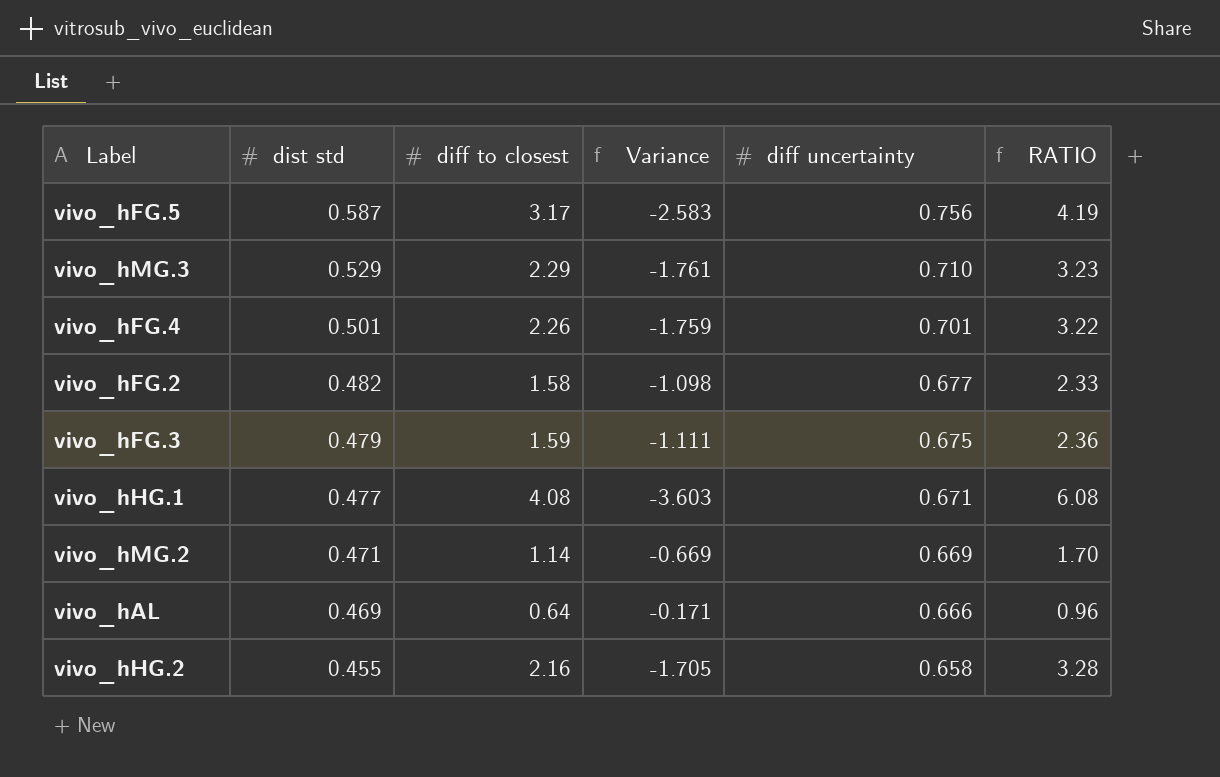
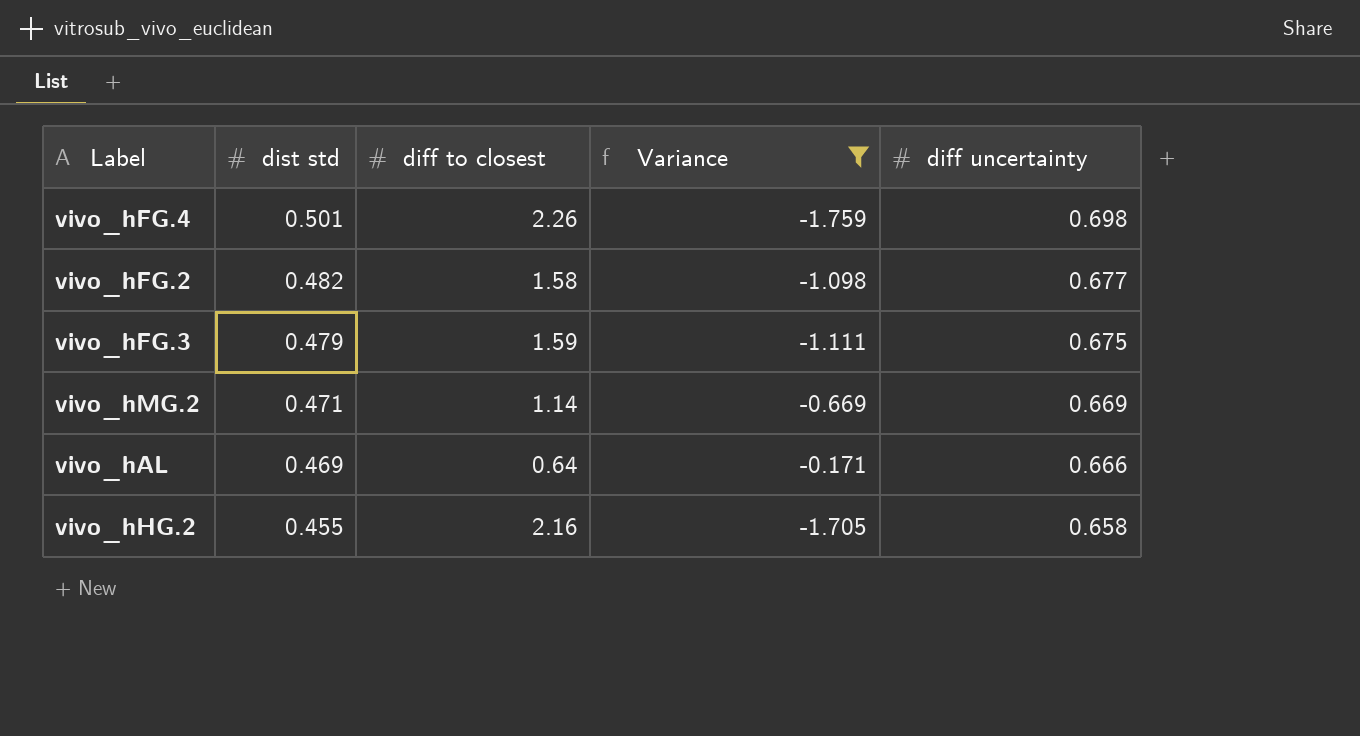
filter: none -> Variance >= -1.759
column RATIO | formula: [diff to closest] / [diff uncertainty] -> none
vivo_hFG.4 | diff uncertainty: 0.701 -> 0.698

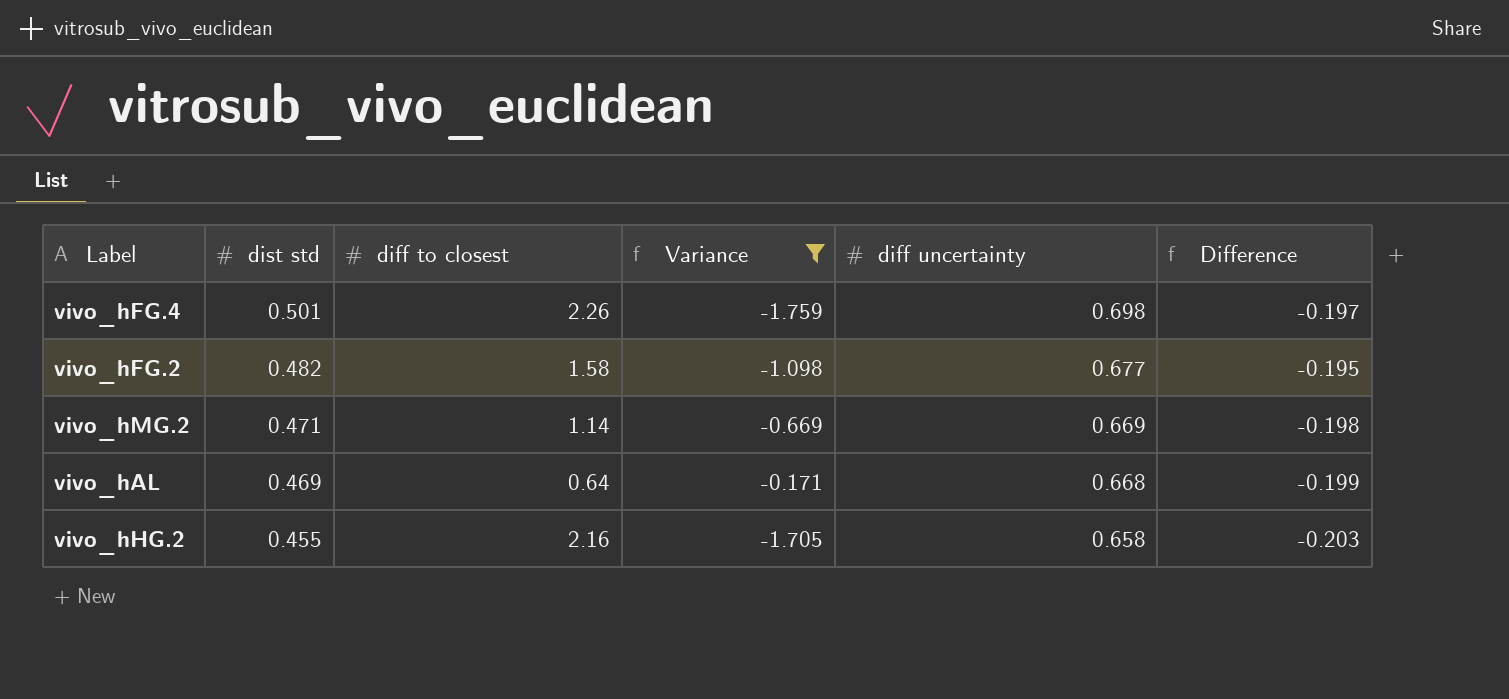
column Difference | formula: none -> [dist std] - [diff uncertainty]
row vivo_hFG.3: 0.479 | 1.59 | -1.111 | 0.675 -> none
vivo_hAL | diff uncertainty: 0.666 -> 0.668

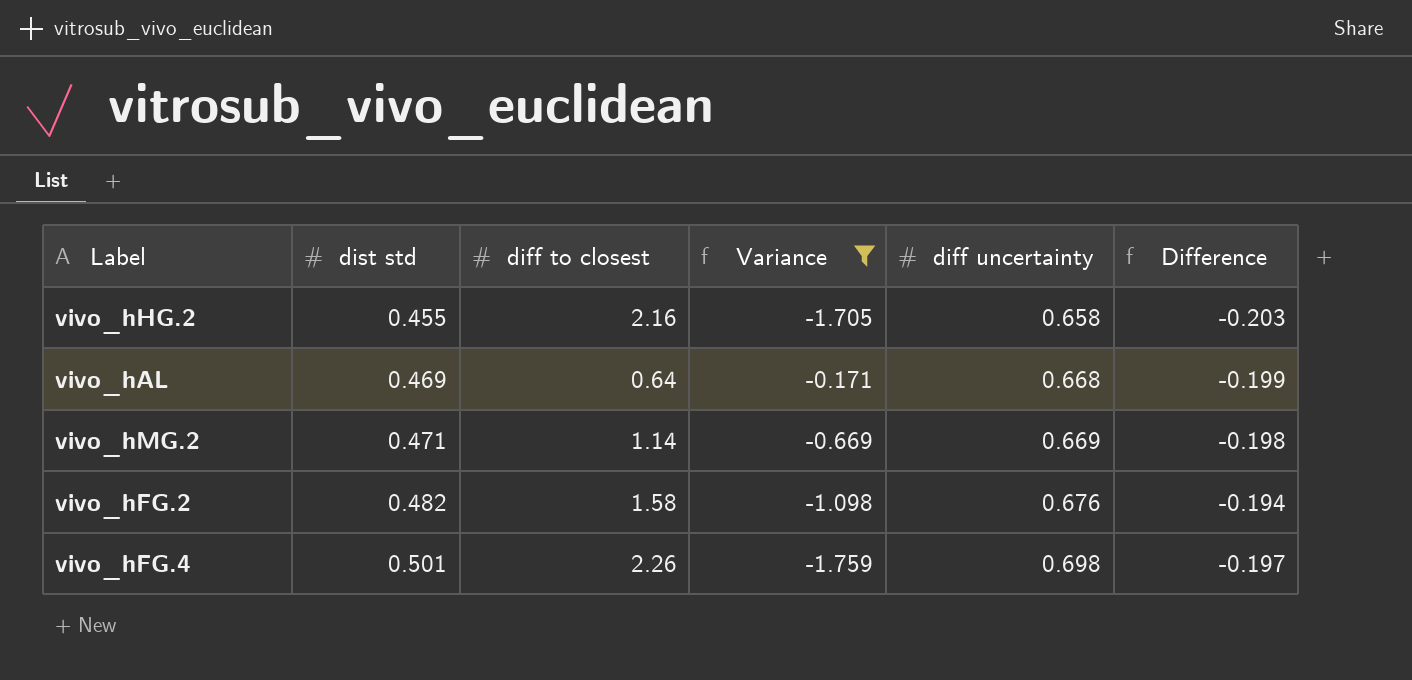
row order: dist std descending -> dist std ascending
vivo_hFG.2 | diff uncertainty: 0.677 -> 0.676
vivo_hFG.2 | Difference: -0.195 -> -0.194

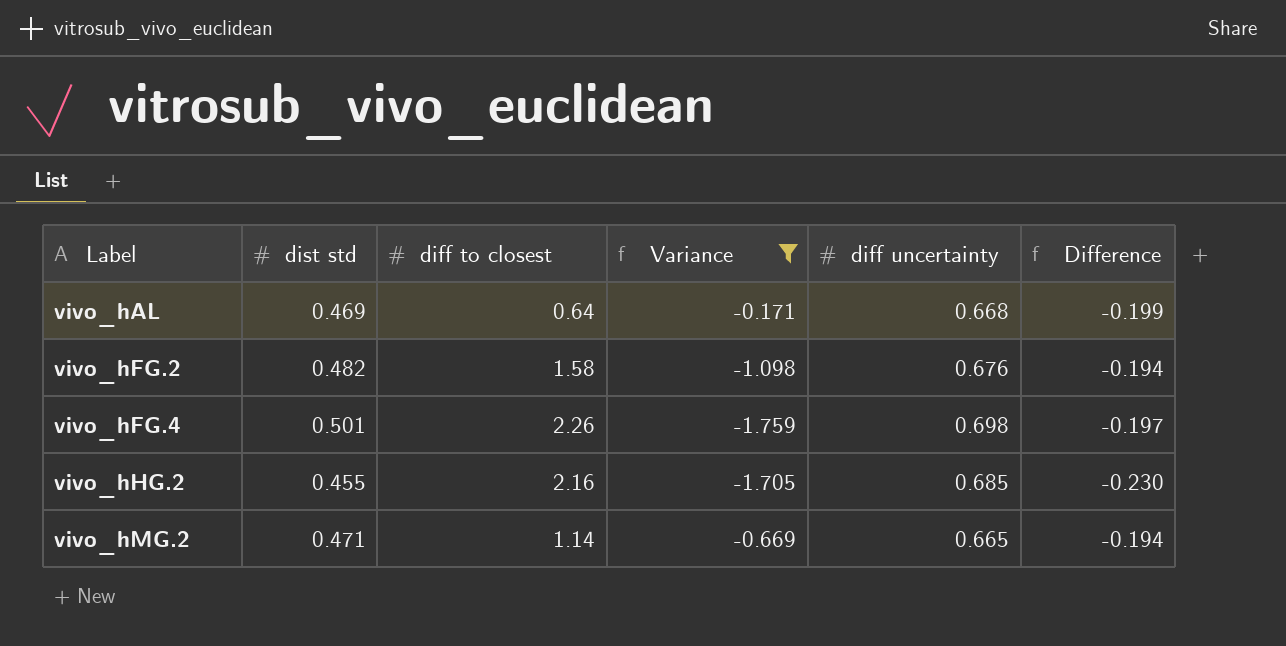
row order: dist std ascending -> Label ascending
vivo_hHG.2 | diff uncertainty: 0.658 -> 0.685
vivo_hHG.2 | Difference: -0.203 -> -0.230
vivo_hMG.2 | diff uncertainty: 0.669 -> 0.665
vivo_hMG.2 | Difference: -0.198 -> -0.194

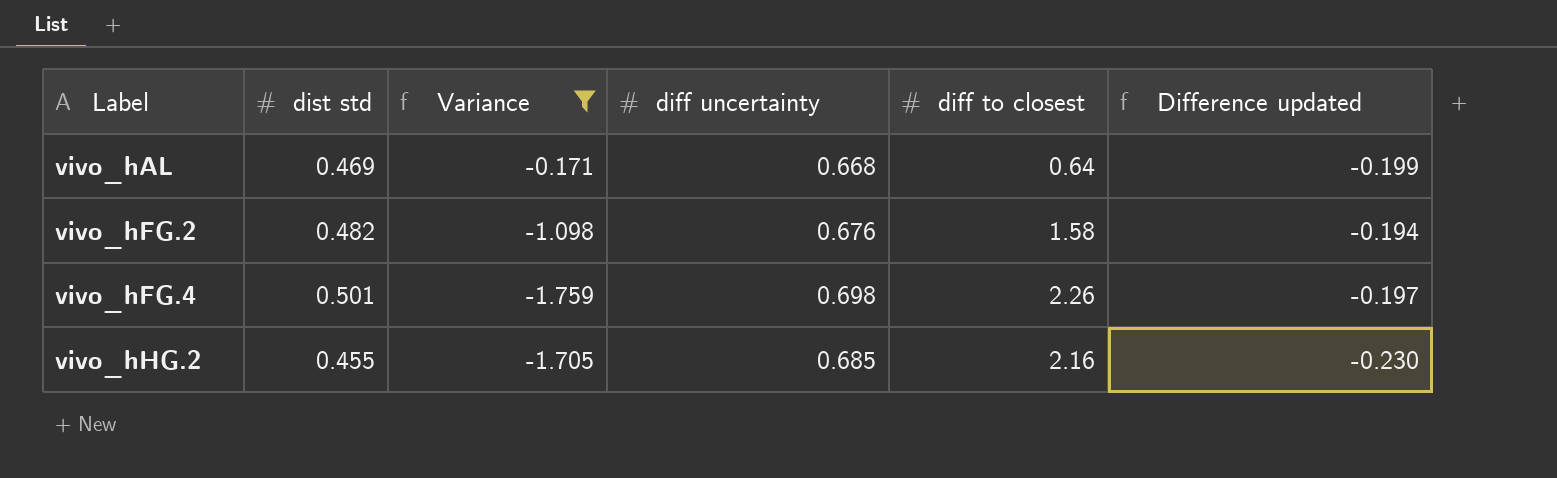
column diff to closest | position: 3 -> 5
column name: Difference -> Difference updated
row vivo_hMG.2: 0.471 | 1.14 | -0.669 | 0.665 | -0.194 -> none

